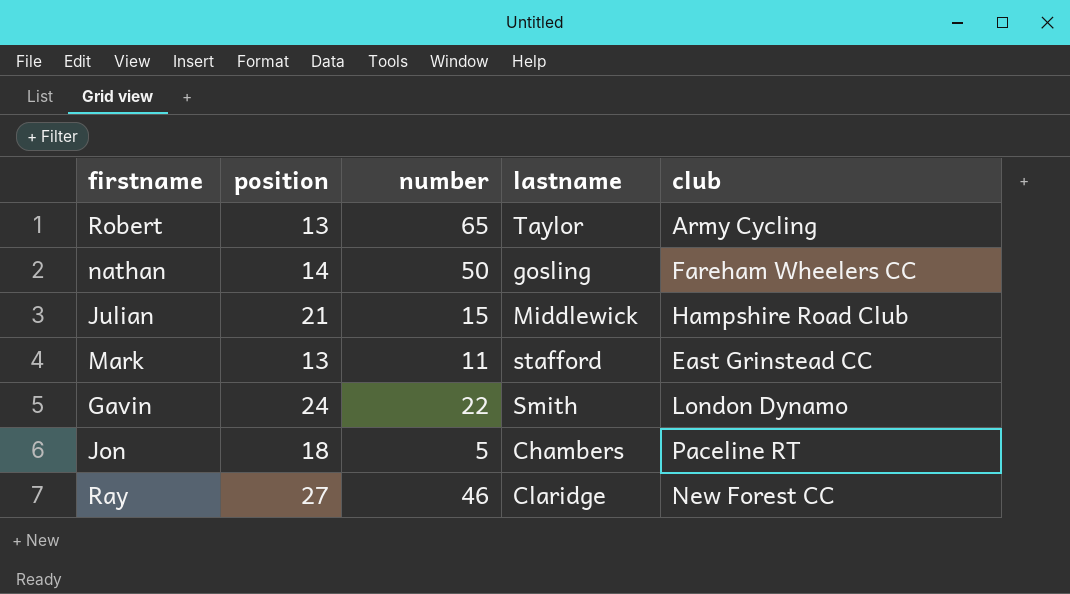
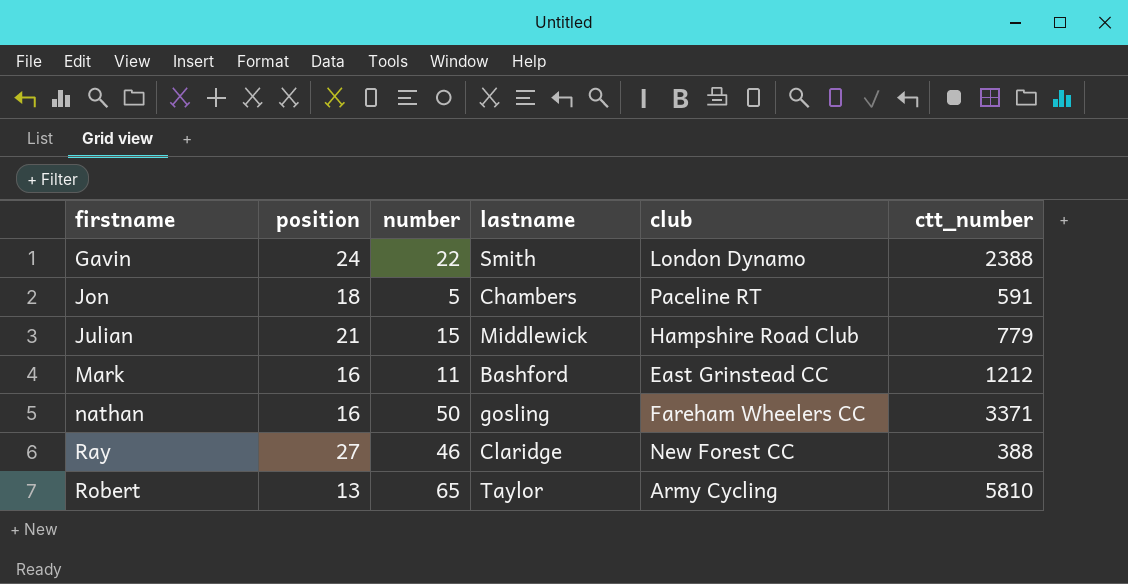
row order: none -> firstname ascending
column ctt_number | position: none -> 6
Mark | position: 13 -> 16
Mark | lastname: stafford -> Bashford
nathan | position: 14 -> 16

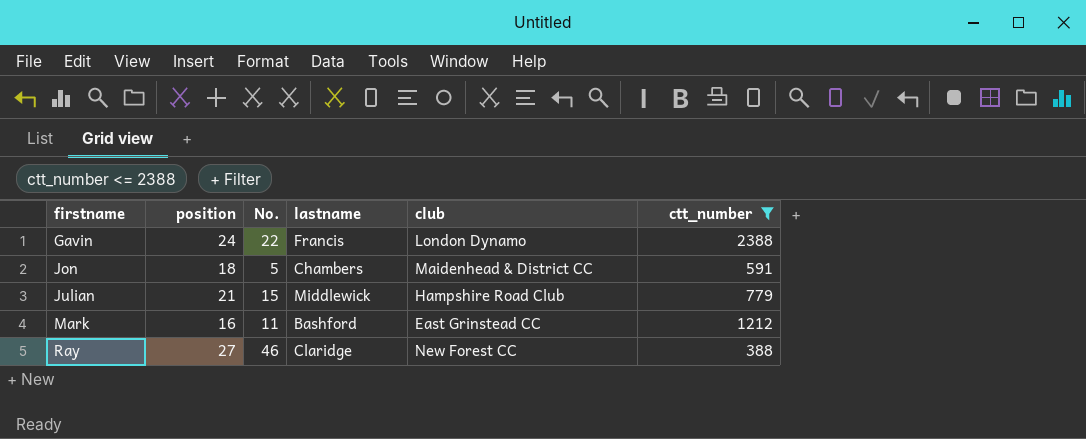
filter: none -> ctt_number <= 2388
column name: number -> No.
Gavin | lastname: Smith -> Francis
Jon | club: Paceline RT -> Maidenhead & District CC

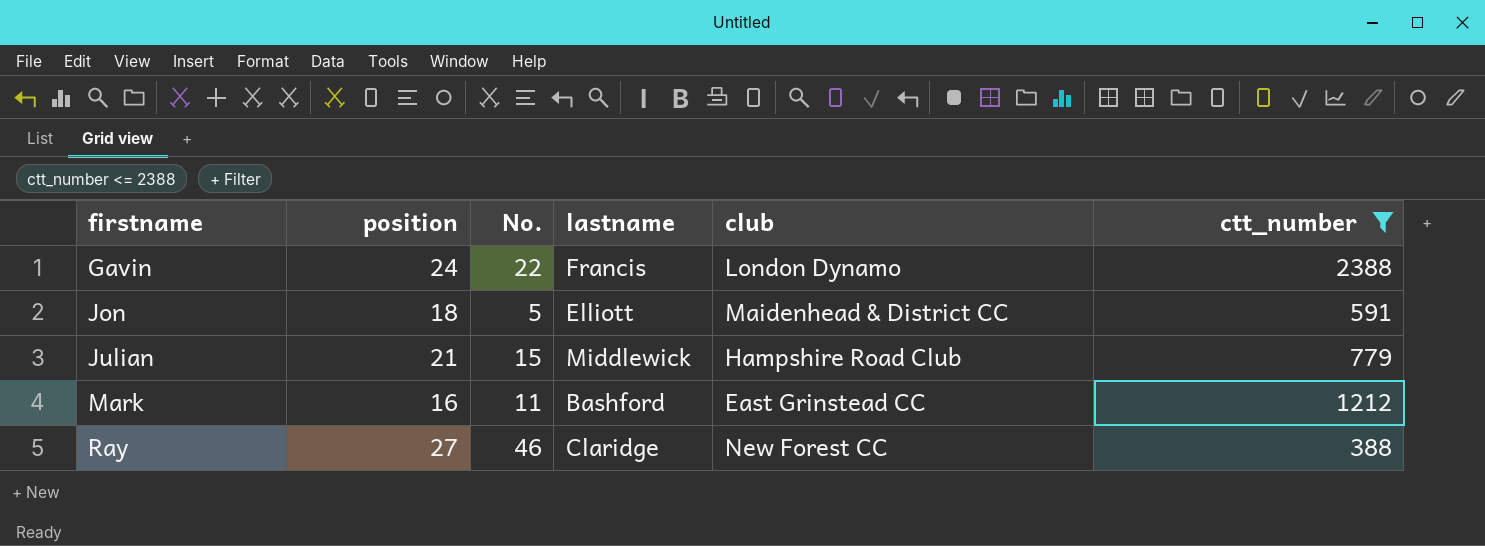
Jon | lastname: Chambers -> Elliott

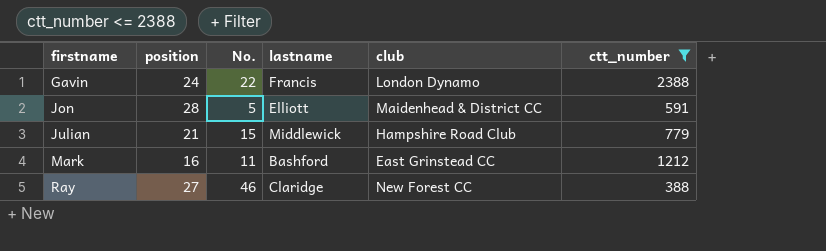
Jon | position: 18 -> 28

